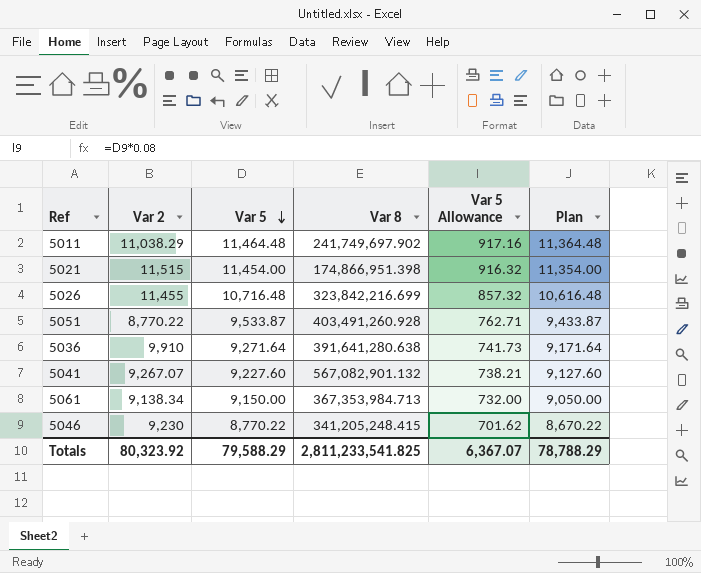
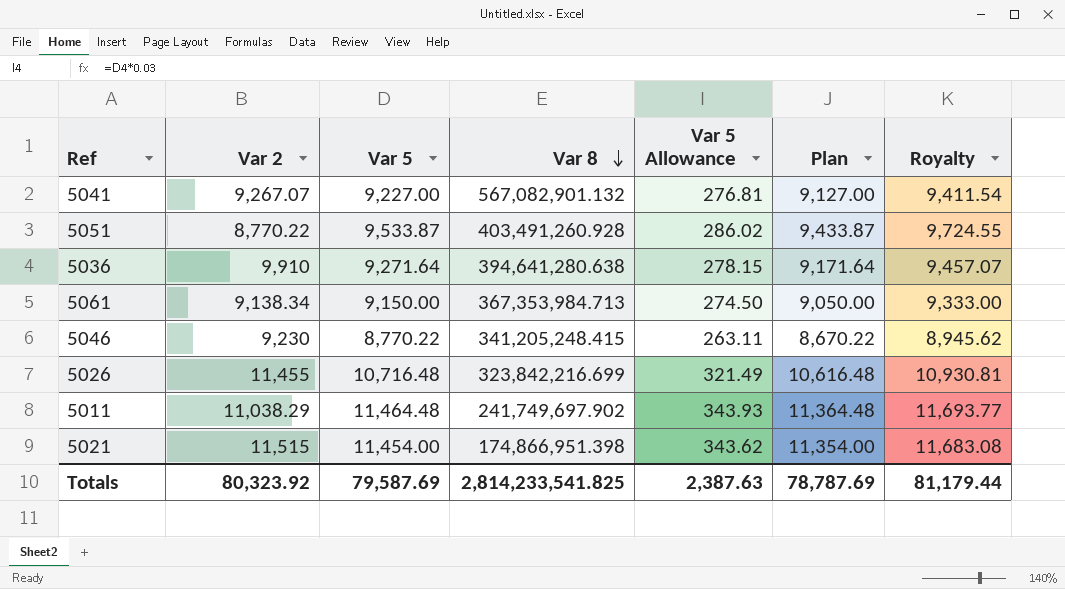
row order: Var 5 descending -> Var 8 descending
column Var 5 Allowance | formula: [Var 5] * 0.08 -> [Var 5] * 0.03
column Royalty | formula: none -> [Var 5] * 1.02
5041 | Var 5: 9,227.60 -> 9,227.00
5041 | Plan: 9,127.60 -> 9,127.00
5036 | Var 8: 391,641,280.638 -> 394,641,280.638
Totals | Var 5: 79,588.29 -> 79,587.69
Totals | Var 8: 2,811,233,541.825 -> 2,814,233,541.825
Totals | Var 5 Allowance: 6,367.07 -> 2,387.63
Totals | Plan: 78,788.29 -> 78,787.69

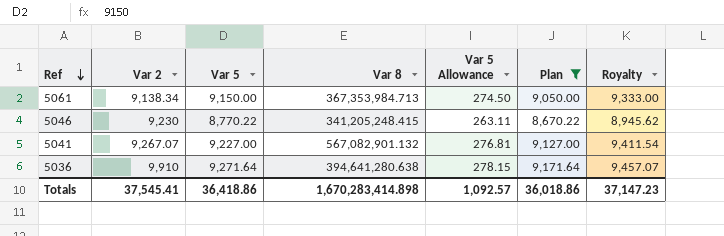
filter: none -> Plan <= 9,171.64
row order: Var 8 descending -> Ref descending
Totals | Var 2: 80,323.92 -> 37,545.41
Totals | Var 5: 79,587.69 -> 36,418.86
Totals | Var 8: 2,814,233,541.825 -> 1,670,283,414.898
Totals | Var 5 Allowance: 2,387.63 -> 1,092.57
Totals | Plan: 78,787.69 -> 36,018.86
Totals | Royalty: 81,179.44 -> 37,147.23

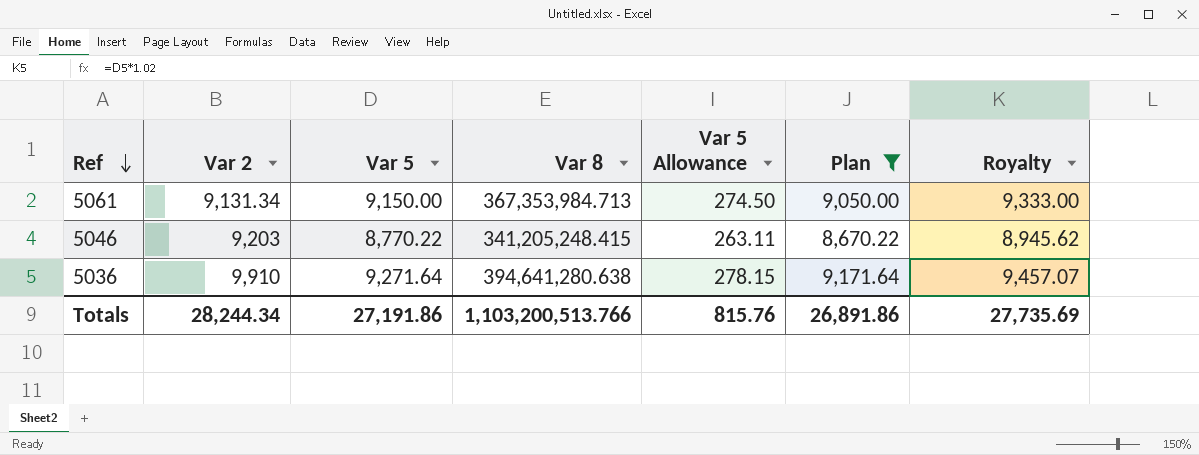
row 5041: 9,267.07 | 9,227.00 | 567,082,901.132 | 276.81 | 9,127.00 | 9,411.54 -> none
5061 | Var 2: 9,138.34 -> 9,131.34
5046 | Var 2: 9,230 -> 9,203
Totals | Var 2: 37,545.41 -> 28,244.34
Totals | Var 5: 36,418.86 -> 27,191.86
Totals | Var 8: 1,670,283,414.898 -> 1,103,200,513.766
Totals | Var 5 Allowance: 1,092.57 -> 815.76
Totals | Plan: 36,018.86 -> 26,891.86
Totals | Royalty: 37,147.23 -> 27,735.69

